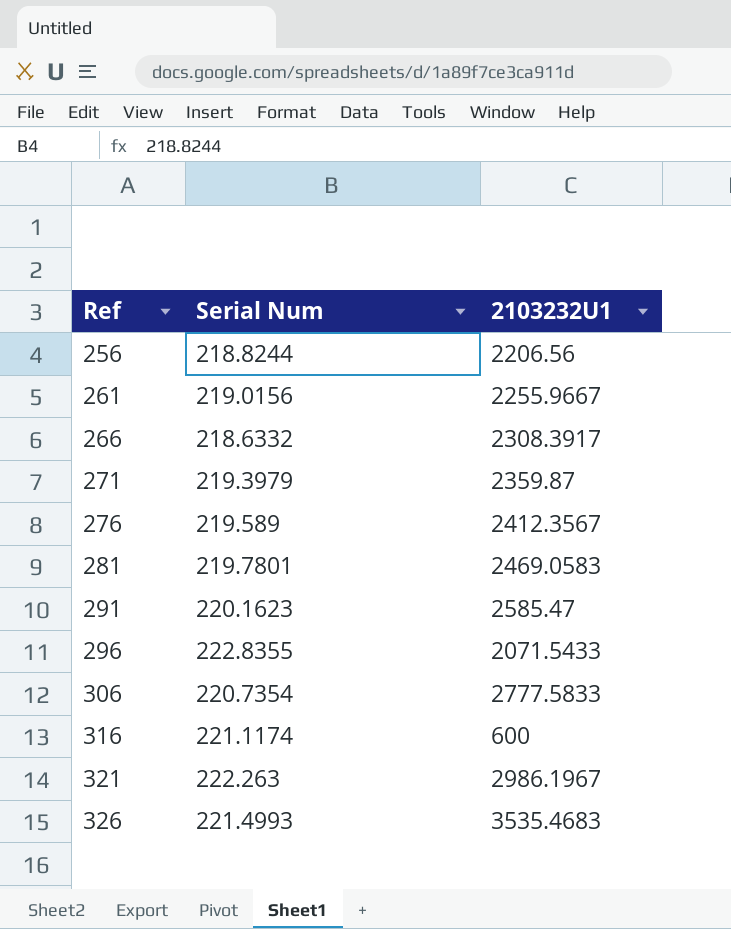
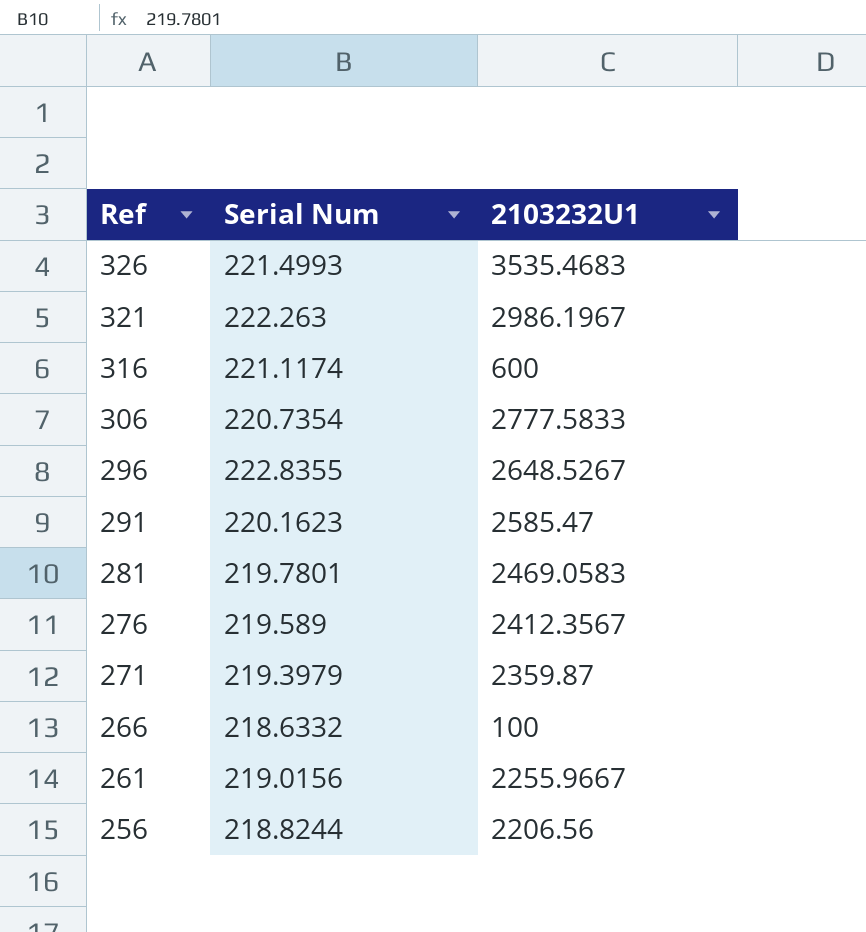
row order: Ref ascending -> Ref descending
296 | 2103232U1: 2071.5433 -> 2648.5267
266 | 2103232U1: 2308.3917 -> 100

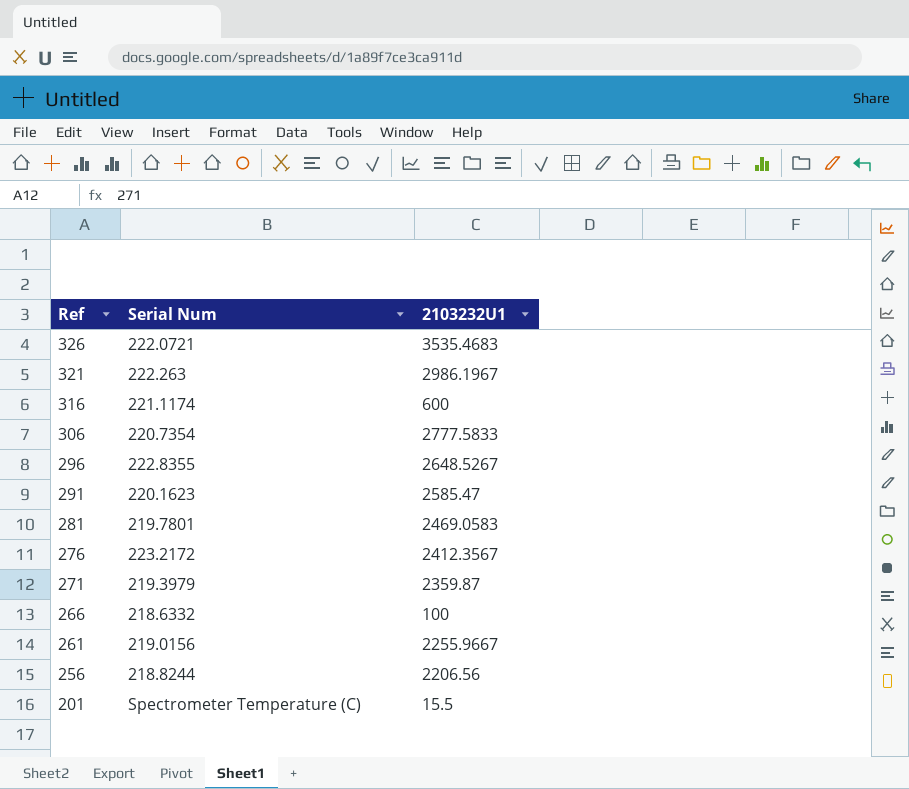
326 | Serial Num: 221.4993 -> 222.0721
276 | Serial Num: 219.589 -> 223.2172
row 201: none -> Spectrometer Temperature (C) | 15.5

